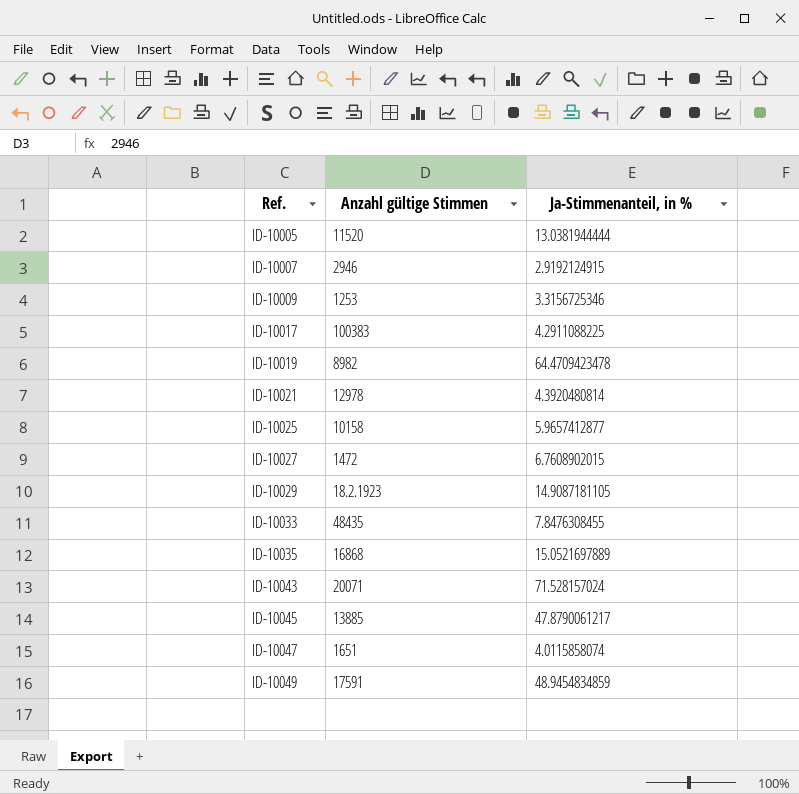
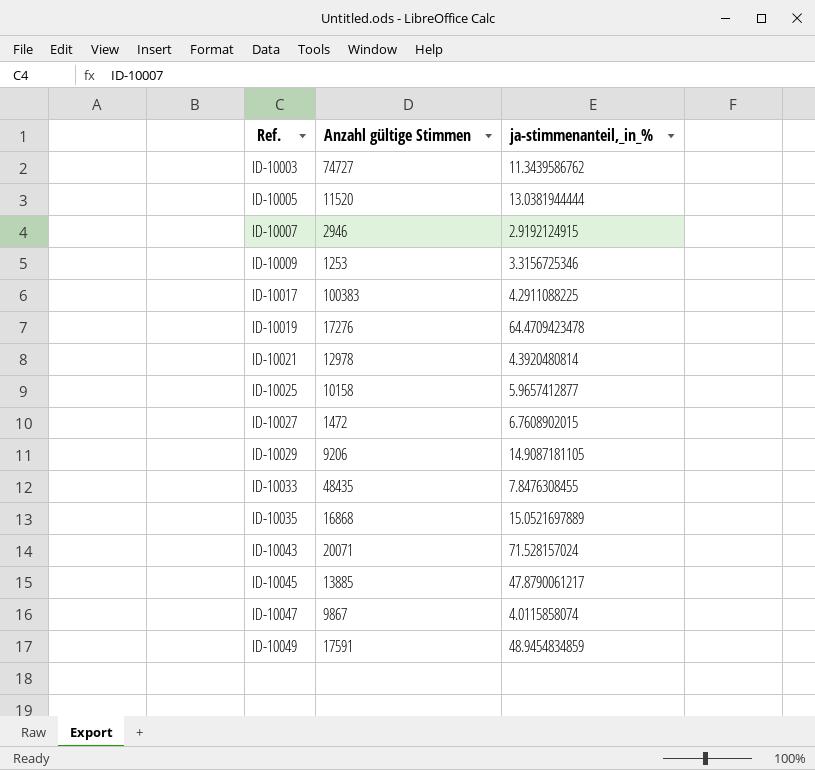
column name: Ja-Stimmenanteil, in % -> ja-stimmenanteil,_in_%
row ID-10003: none -> 74727 | 11.3439586762
ID-10019 | Anzahl gültige Stimmen: 8982 -> 17276
ID-10029 | Anzahl gültige Stimmen: 18.2.1923 -> 9206
ID-10047 | Anzahl gültige Stimmen: 1651 -> 9867

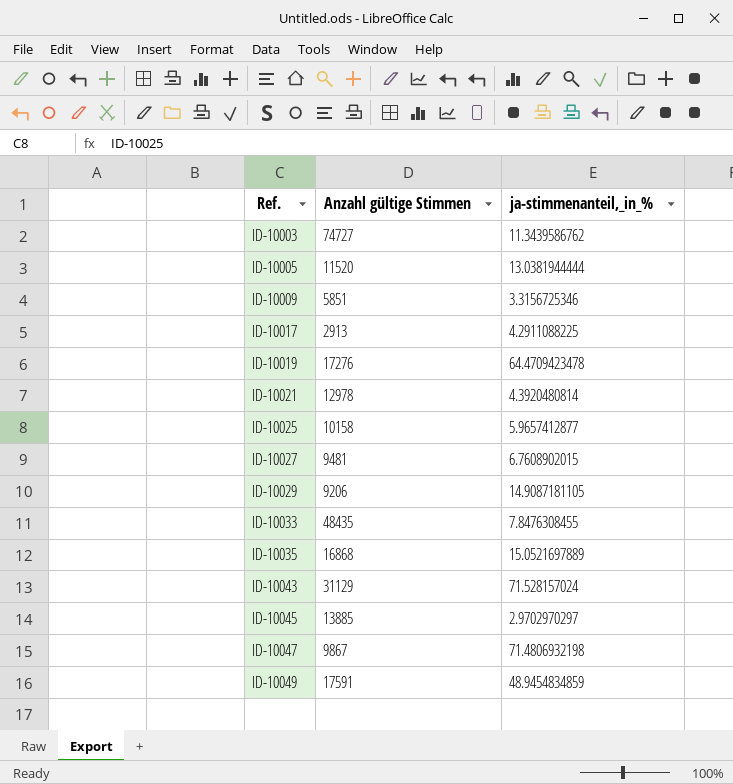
row ID-10007: 2946 | 2.9192124915 -> none
ID-10009 | Anzahl gültige Stimmen: 1253 -> 5851
ID-10017 | Anzahl gültige Stimmen: 100383 -> 2913
ID-10027 | Anzahl gültige Stimmen: 1472 -> 9481
ID-10043 | Anzahl gültige Stimmen: 20071 -> 31129
ID-10045 | ja-stimmenanteil,_in_%: 47.8790061217 -> 2.9702970297
ID-10047 | ja-stimmenanteil,_in_%: 4.0115858074 -> 71.4806932198

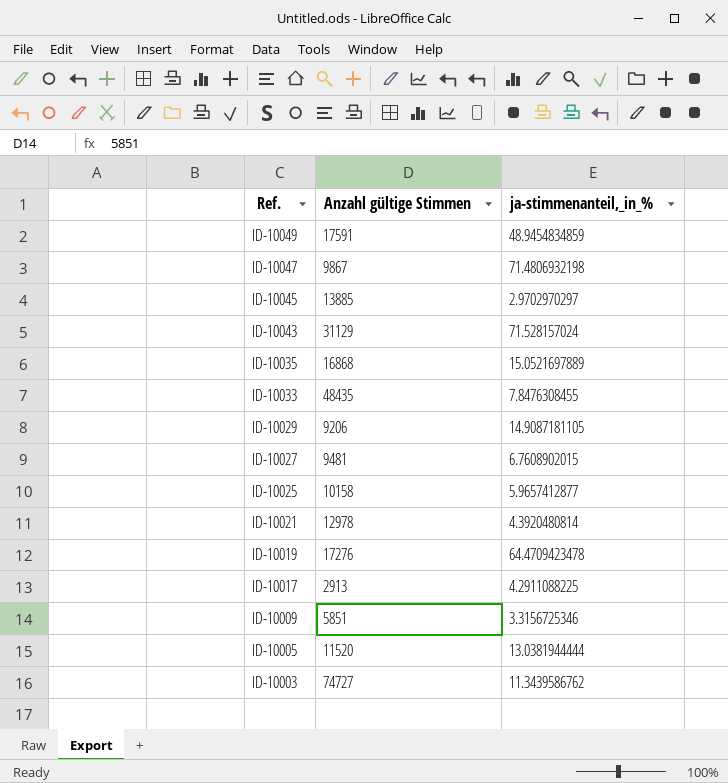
row order: Ref. ascending -> Ref. descending

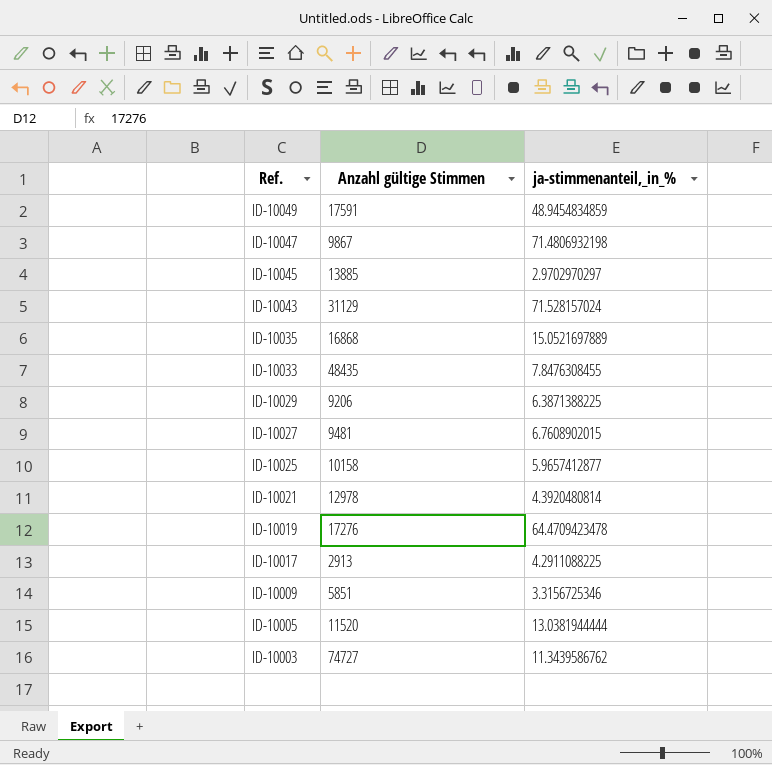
ID-10029 | ja-stimmenanteil,_in_%: 14.9087181105 -> 6.3871388225

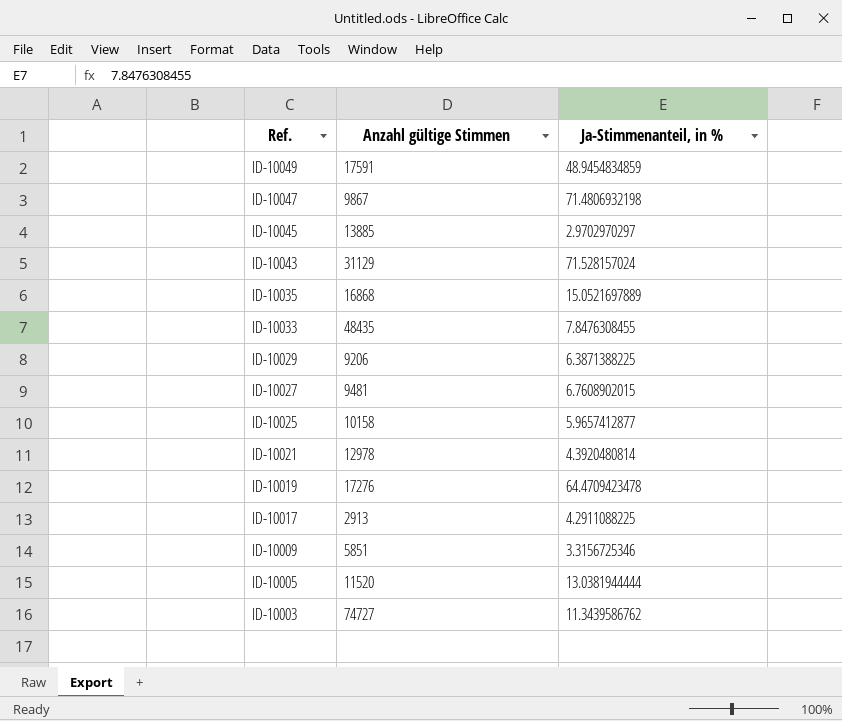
column name: ja-stimmenanteil,_in_% -> Ja-Stimmenanteil, in %

